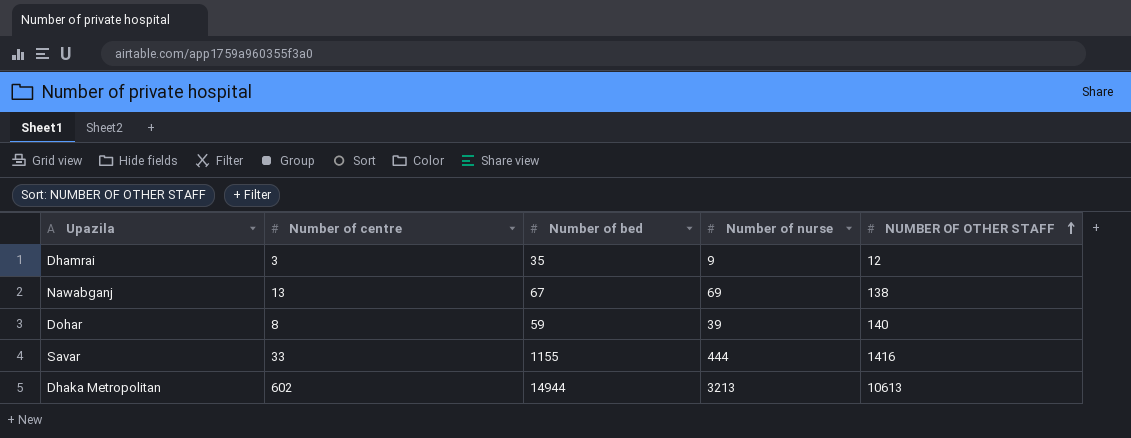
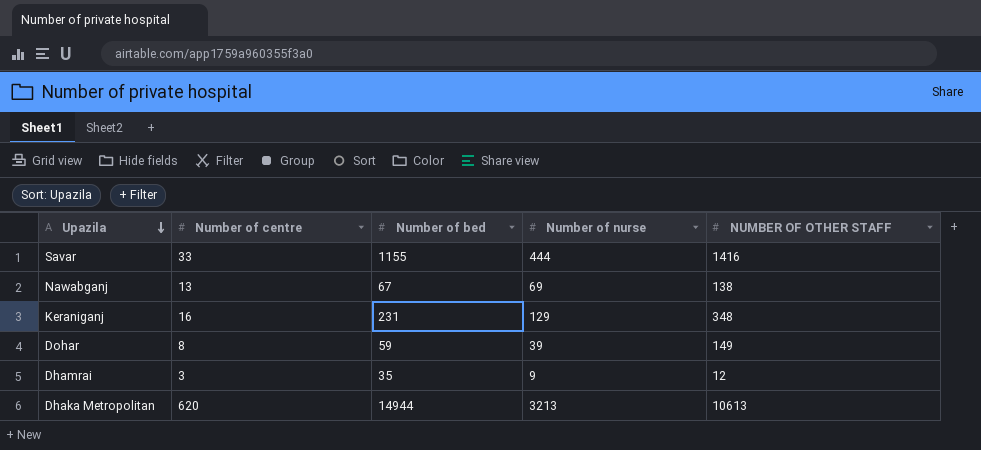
row order: NUMBER OF OTHER STAFF ascending -> Upazila descending
row Keraniganj: none -> 16 | 231 | 129 | 348
Dohar | NUMBER OF OTHER STAFF: 140 -> 149
Dhaka Metropolitan | Number of centre: 602 -> 620

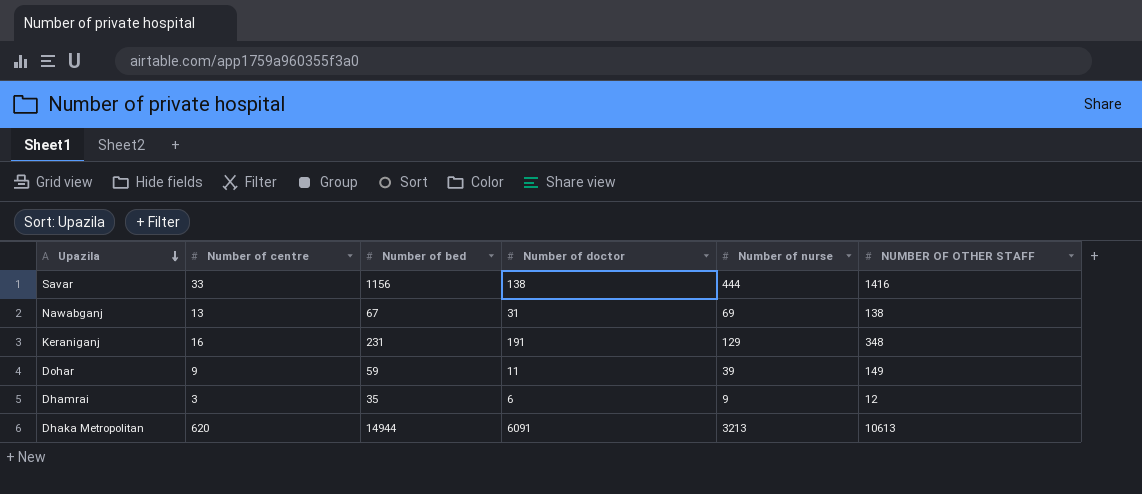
column Number of doctor | position: none -> 4
Savar | Number of bed: 1155 -> 1156
Dohar | Number of centre: 8 -> 9

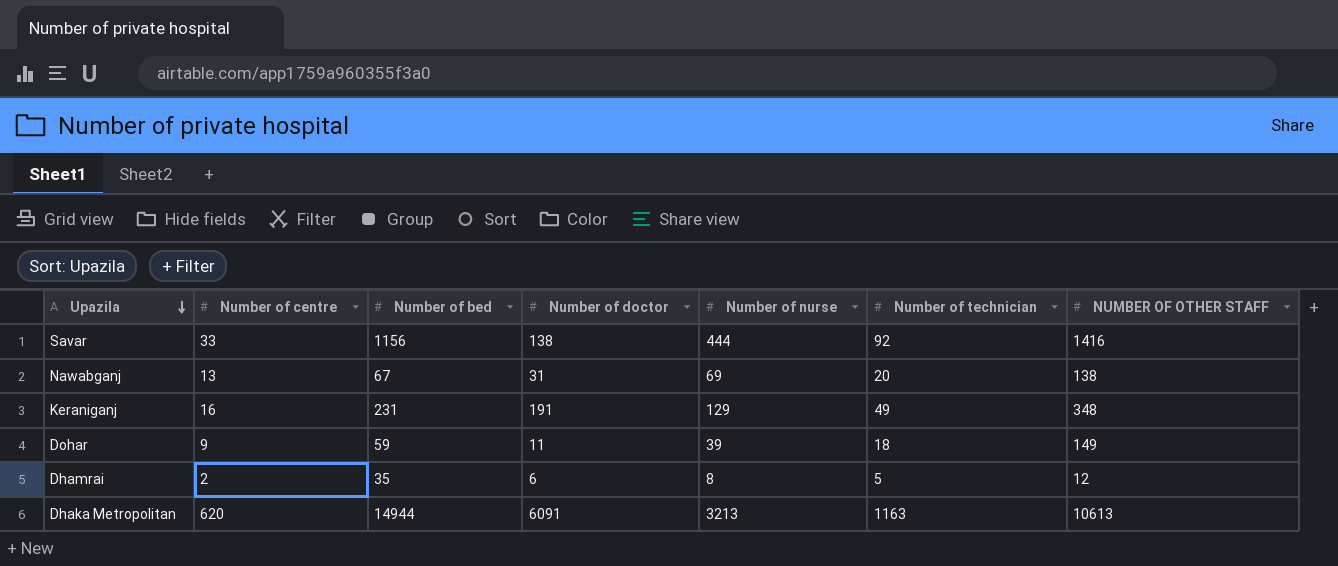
column Number of technician | position: none -> 6
Dhamrai | Number of centre: 3 -> 2
Dhamrai | Number of nurse: 9 -> 8

